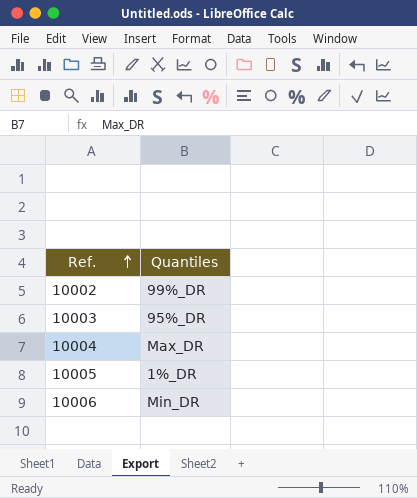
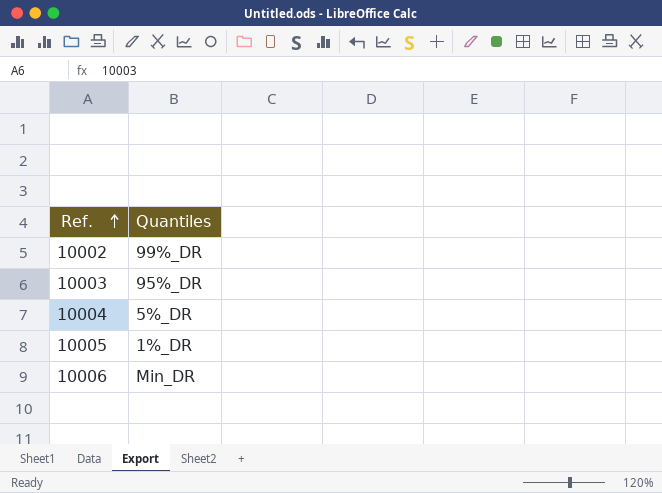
10004 | Quantiles: Max_DR -> 5%_DR

